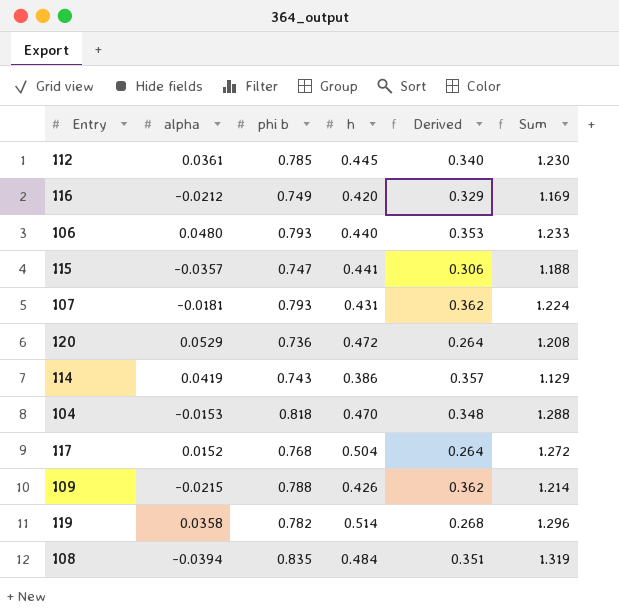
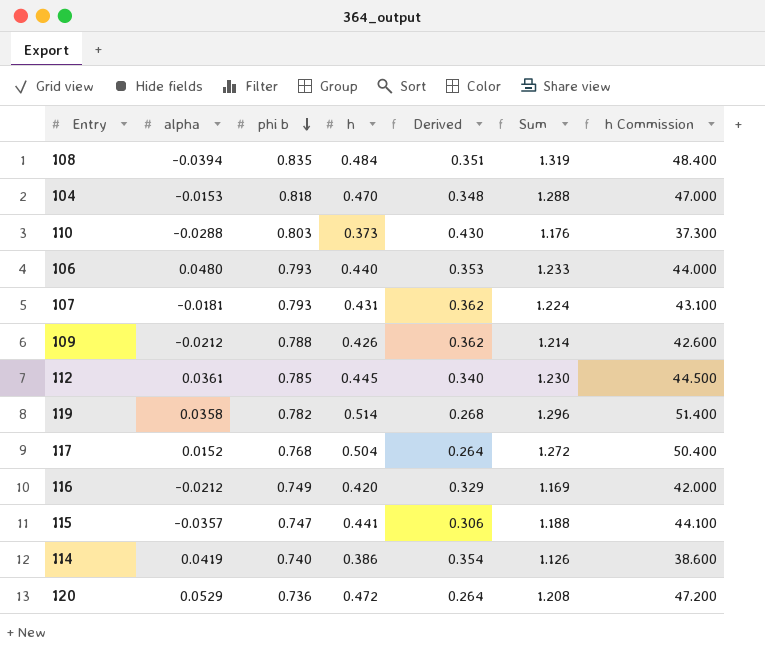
row order: none -> phi b descending
column h Commission | formula: none -> [h] * 100
row 110: none -> -0.0288 | 0.803 | 0.373 | 0.430 | 1.176 | 37.300
109 | alpha: -0.0215 -> -0.0212
114 | phi b: 0.743 -> 0.740
114 | Derived: 0.357 -> 0.354
114 | Sum: 1.129 -> 1.126

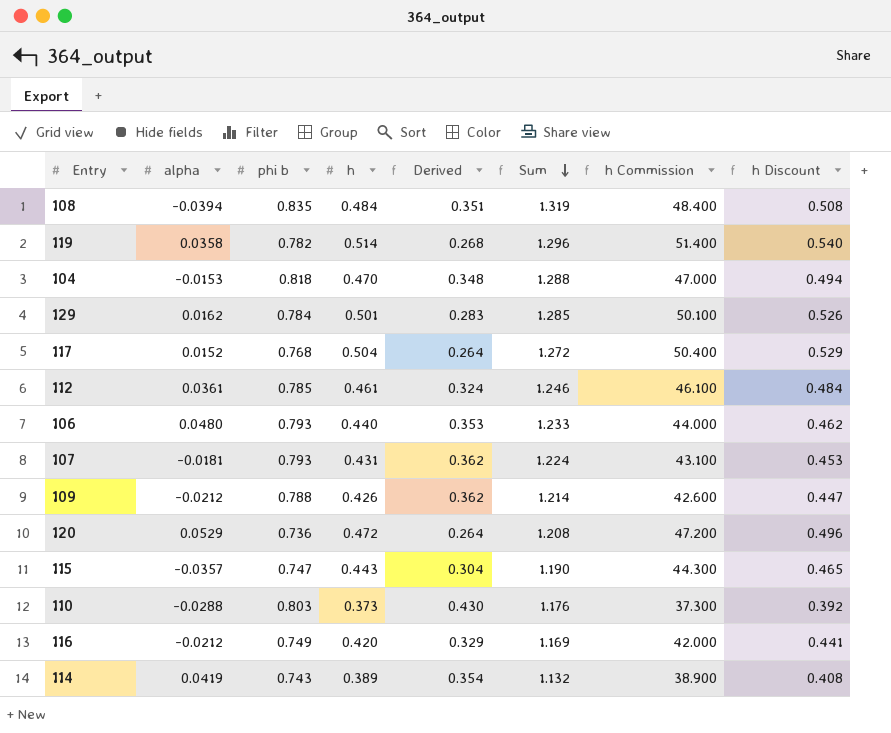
row order: phi b descending -> Sum descending
column h Discount | formula: none -> [h] * 1.05
row 129: none -> 0.0162 | 0.784 | 0.501 | 0.283 | 1.285 | 50.100 | 0.526
112 | h: 0.445 -> 0.461
112 | Derived: 0.340 -> 0.324
112 | Sum: 1.230 -> 1.246
112 | h Commission: 44.500 -> 46.100
115 | h: 0.441 -> 0.443
115 | Derived: 0.306 -> 0.304
115 | Sum: 1.188 -> 1.190
115 | h Commission: 44.100 -> 44.300
114 | phi b: 0.740 -> 0.743
114 | h: 0.386 -> 0.389
114 | Sum: 1.126 -> 1.132
114 | h Commission: 38.600 -> 38.900

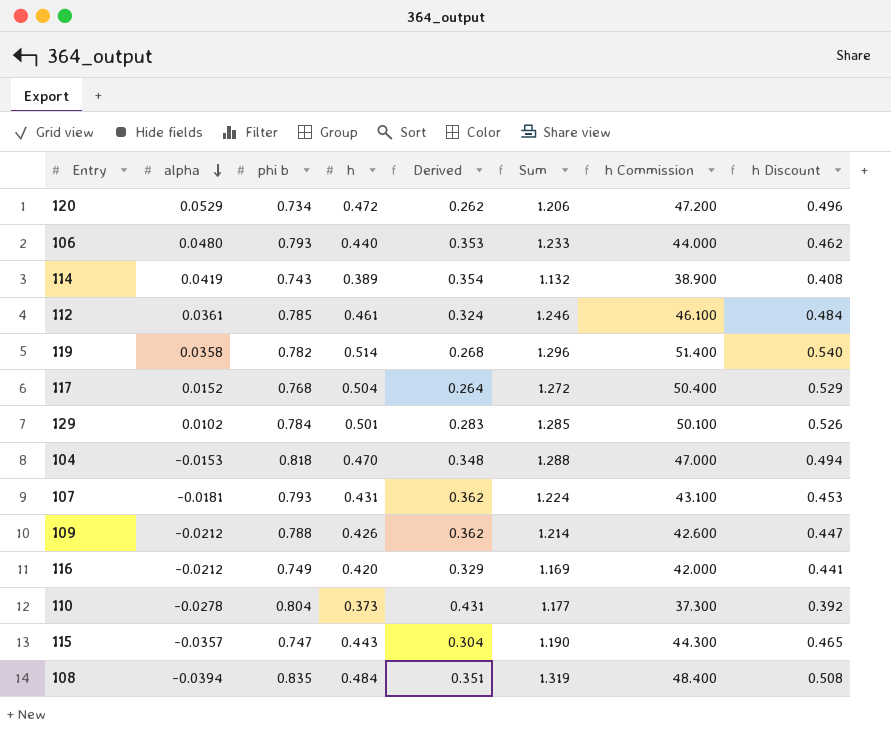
row order: Sum descending -> alpha descending
120 | phi b: 0.736 -> 0.734
120 | Derived: 0.264 -> 0.262
120 | Sum: 1.208 -> 1.206
129 | alpha: 0.0162 -> 0.0102
110 | alpha: -0.0288 -> -0.0278
110 | phi b: 0.803 -> 0.804
110 | Derived: 0.430 -> 0.431
110 | Sum: 1.176 -> 1.177

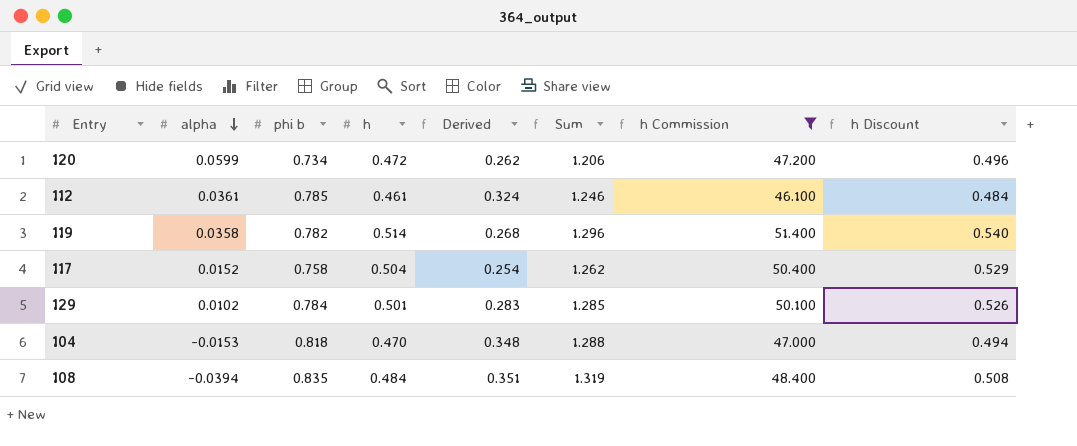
filter: none -> h Commission >= 46.100
120 | alpha: 0.0529 -> 0.0599
117 | phi b: 0.768 -> 0.758
117 | Derived: 0.264 -> 0.254
117 | Sum: 1.272 -> 1.262

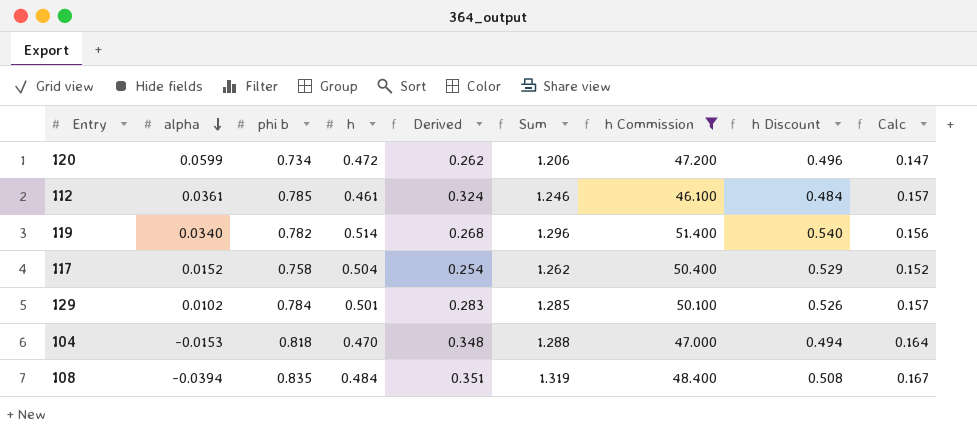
column Calc | formula: none -> [phi b] * 0.2
119 | alpha: 0.0358 -> 0.0340

